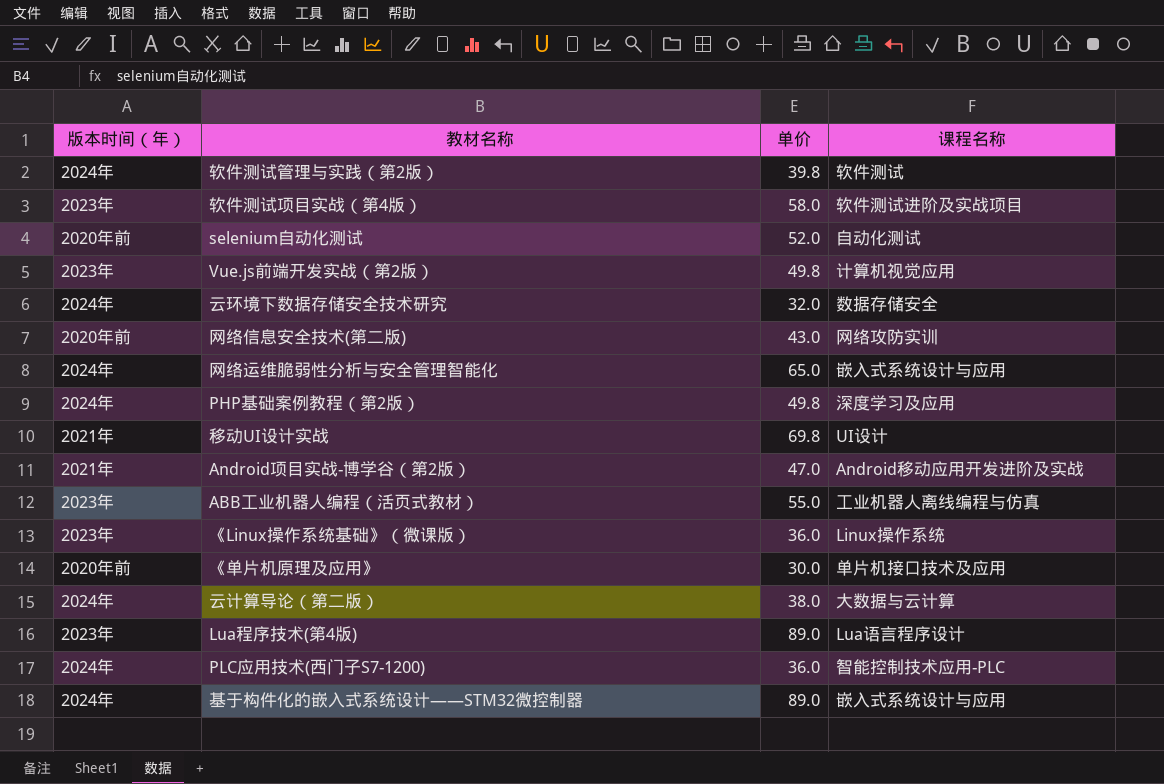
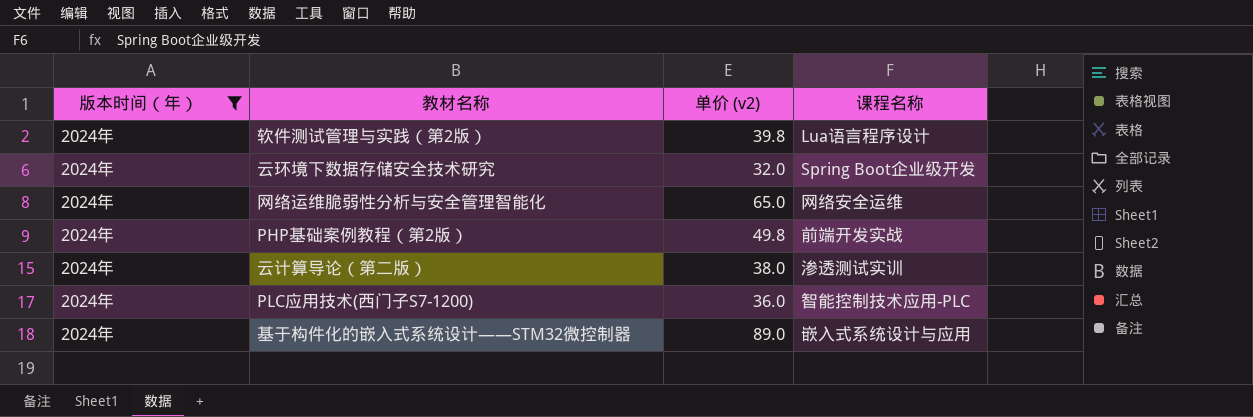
filter: none -> 版本时间（年） = 2024年
column name: 单价 -> 单价 (v2)
软件测试管理与实践（第2版） | 课程名称: 软件测试 -> Lua语言程序设计
云环境下数据存储安全技术研究 | 课程名称: 数据存储安全 -> Spring Boot企业级开发
网络运维脆弱性分析与安全管理智能化 | 课程名称: 嵌入式系统设计与应用 -> 网络安全运维
PHP基础案例教程（第2版） | 课程名称: 深度学习及应用 -> 前端开发实战
云计算导论（第二版） | 课程名称: 大数据与云计算 -> 渗透测试实训

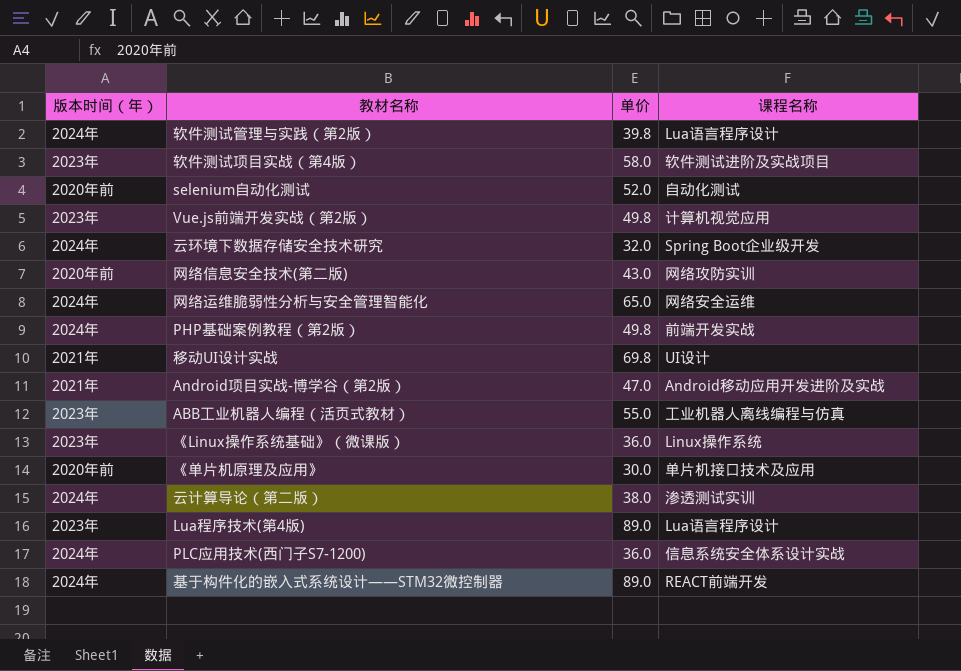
filter: 版本时间（年） = 2024年 -> none
column name: 单价 (v2) -> 单价
PLC应用技术(西门子S7-1200) | 课程名称: 智能控制技术应用-PLC -> 信息系统安全体系设计实战
基于构件化的嵌入式系统设计——STM32微控制器 | 课程名称: 嵌入式系统设计与应用 -> REACT前端开发

